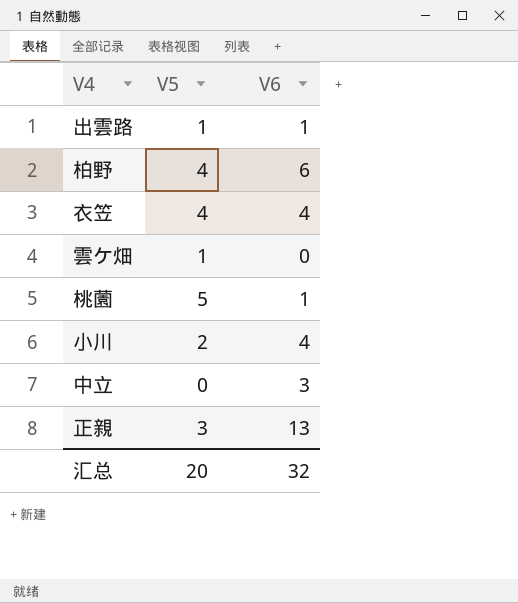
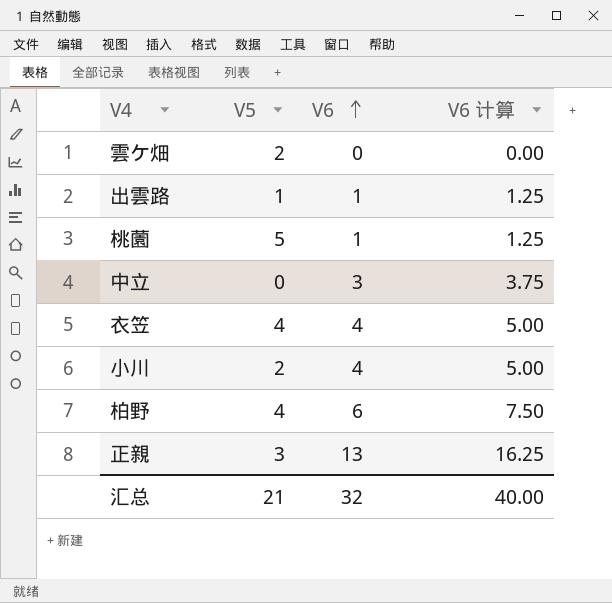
row order: none -> V6 ascending
column V6 计算 | formula: none -> [V6] * 1.25
雲ケ畑 | V5: 1 -> 2
汇总 | V5: 20 -> 21

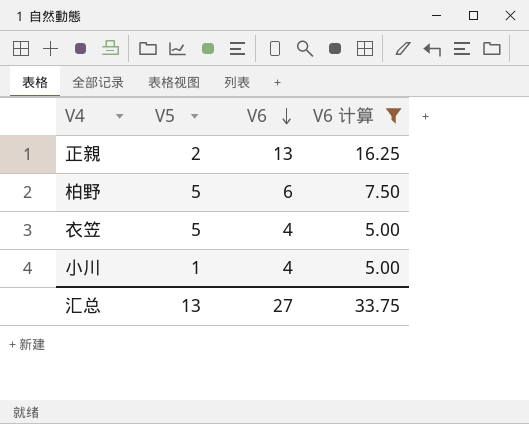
filter: none -> V6 计算 >= 5.00
row order: V6 ascending -> V6 descending
正親 | V5: 3 -> 2
柏野 | V5: 4 -> 5
衣笠 | V5: 4 -> 5
小川 | V5: 2 -> 1
汇总 | V5: 21 -> 13
汇总 | V6: 32 -> 27
汇总 | V6 计算: 40.00 -> 33.75

